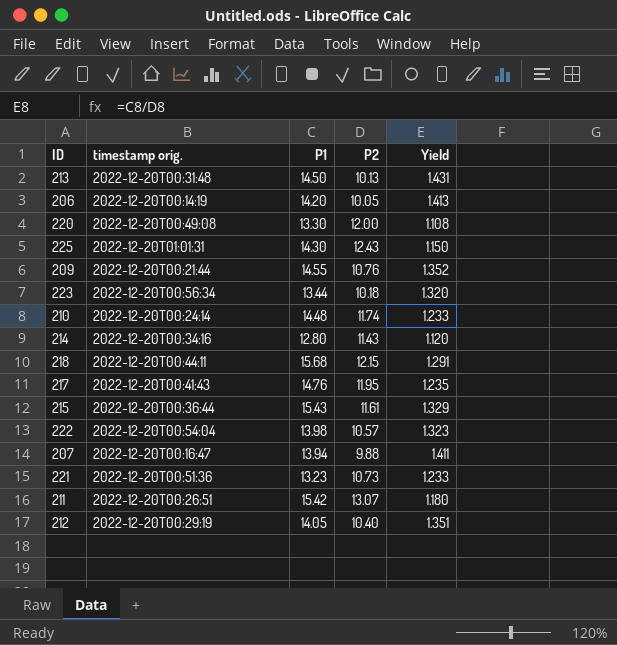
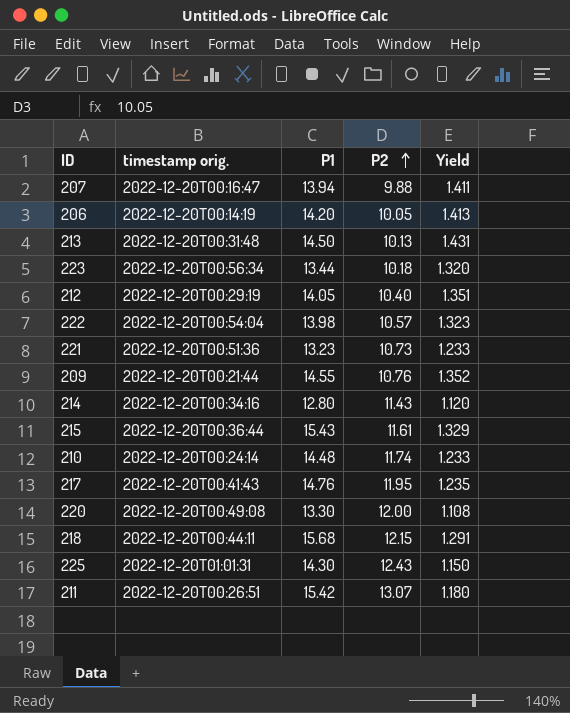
row order: none -> P2 ascending

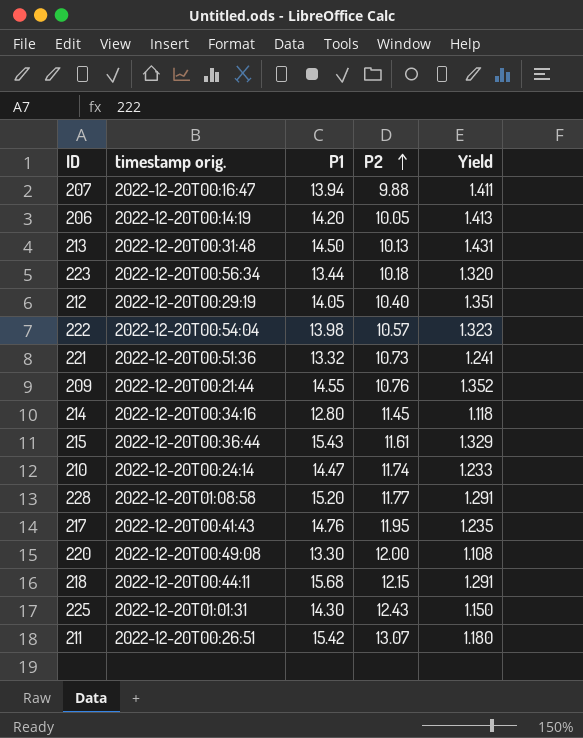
221 | P1: 13.23 -> 13.32
221 | Yield: 1.233 -> 1.241
214 | P2: 11.43 -> 11.45
214 | Yield: 1.120 -> 1.118
210 | P1: 14.48 -> 14.47
row 228: none -> 2022-12-20T01:08:58 | 15.20 | 11.77 | 1.291

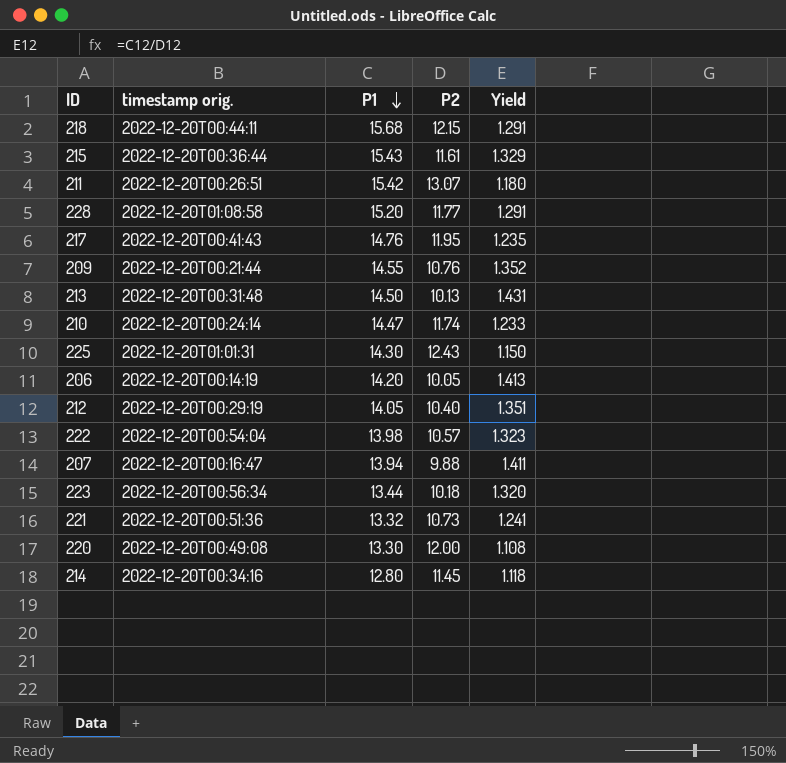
row order: P2 ascending -> P1 descending

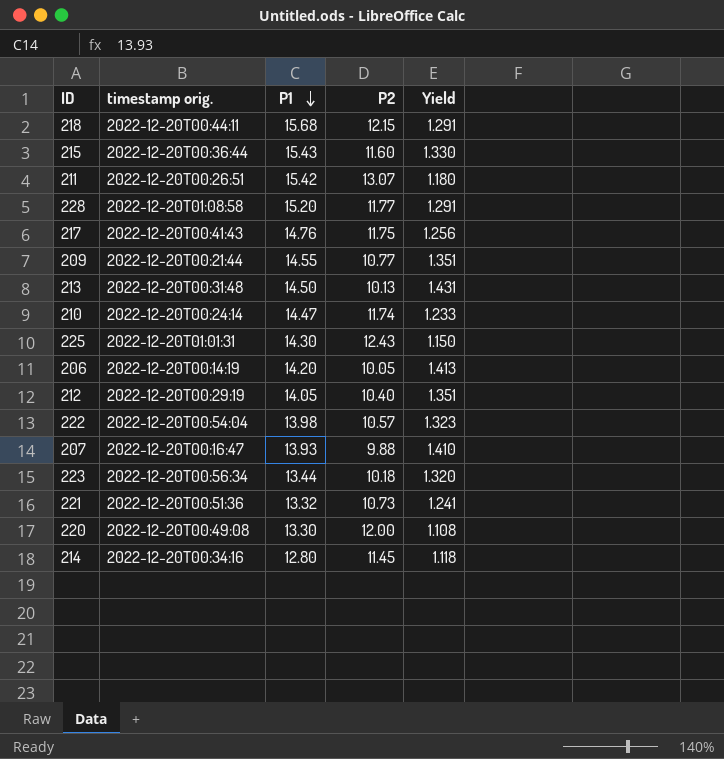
215 | P2: 11.61 -> 11.60
215 | Yield: 1.329 -> 1.330
217 | P2: 11.95 -> 11.75
217 | Yield: 1.235 -> 1.256
209 | P2: 10.76 -> 10.77
209 | Yield: 1.352 -> 1.351
207 | P1: 13.94 -> 13.93
207 | Yield: 1.411 -> 1.410

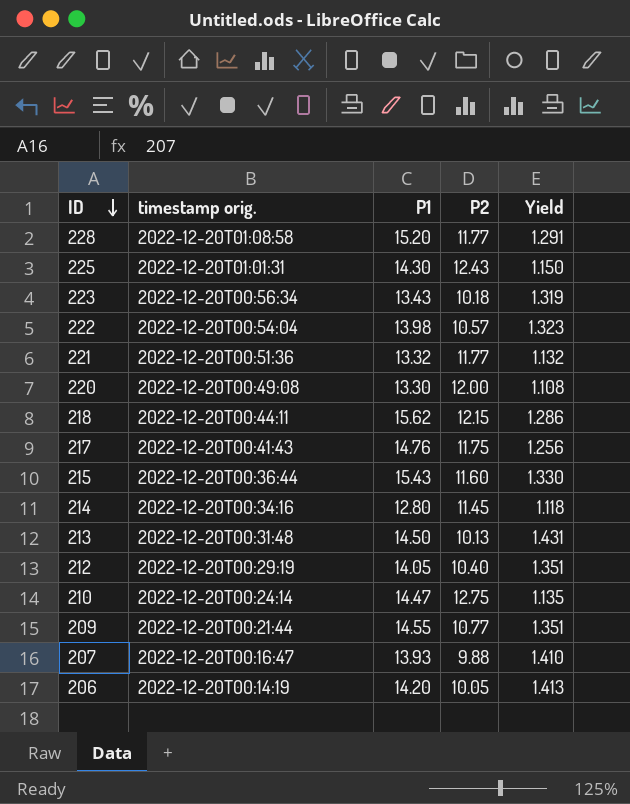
row order: P1 descending -> ID descending
row 211: 2022-12-20T00:26:51 | 15.42 | 13.07 | 1.180 -> none
223 | P1: 13.44 -> 13.43
223 | Yield: 1.320 -> 1.319
221 | P2: 10.73 -> 11.77
221 | Yield: 1.241 -> 1.132
218 | P1: 15.68 -> 15.62
218 | Yield: 1.291 -> 1.286
210 | P2: 11.74 -> 12.75
210 | Yield: 1.233 -> 1.135

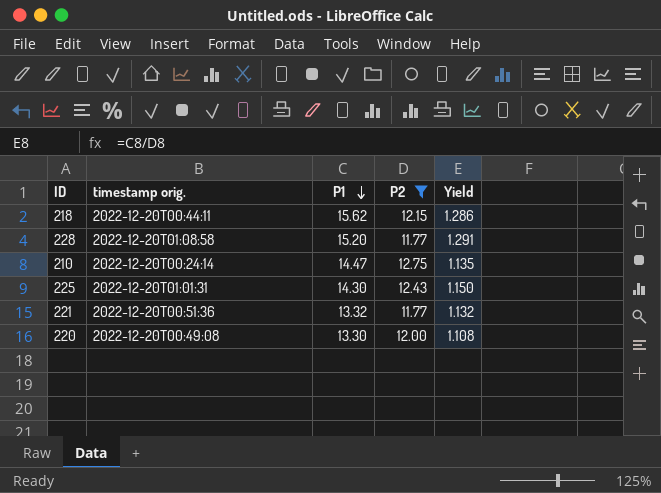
filter: none -> P2 >= 11.77
row order: ID descending -> P1 descending

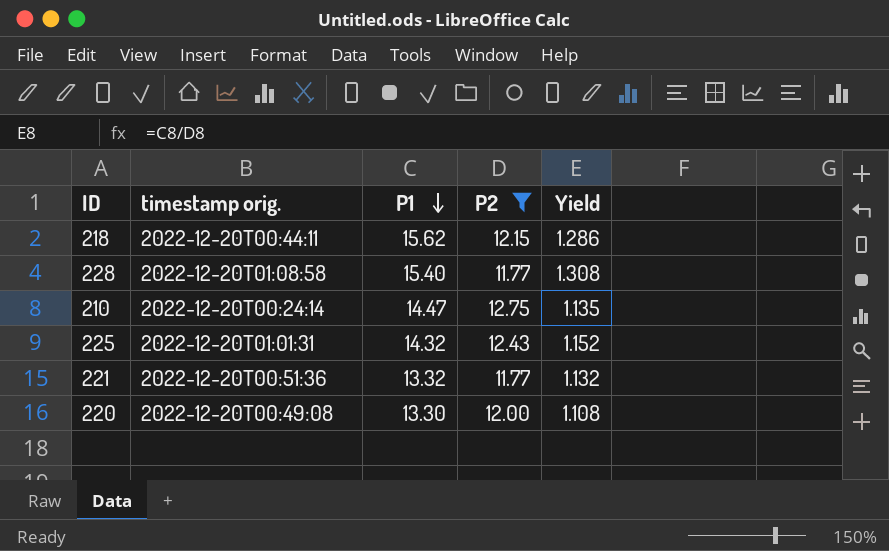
228 | P1: 15.20 -> 15.40
228 | Yield: 1.291 -> 1.308
225 | P1: 14.30 -> 14.32
225 | Yield: 1.150 -> 1.152

